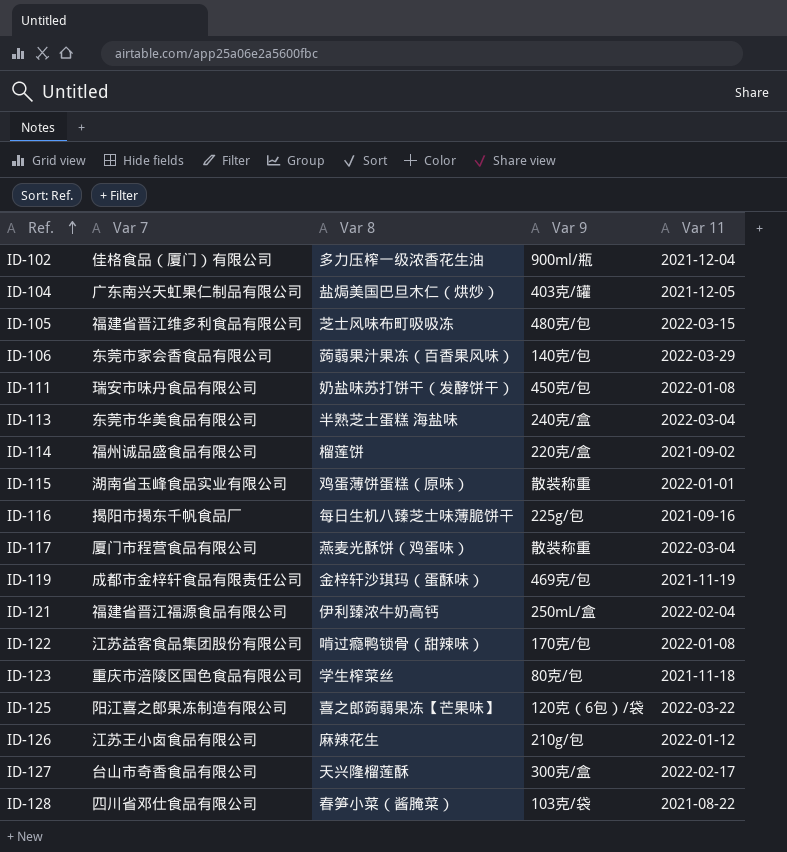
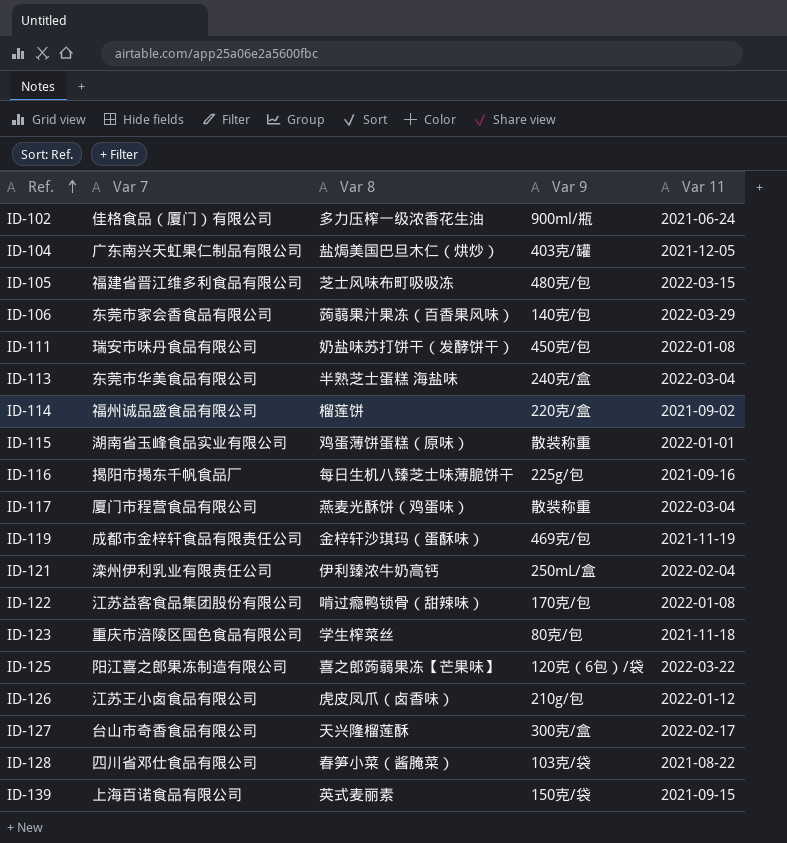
ID-102 | Var 11: 2021-12-04 -> 2021-06-24
ID-121 | Var 7: 福建省晋江福源食品有限公司 -> 滦州伊利乳业有限责任公司
ID-126 | Var 8: 麻辣花生 -> 虎皮凤爪（卤香味）
row ID-139: none -> 上海百诺食品有限公司 | 英式麦丽素 | 150克/袋 | 2021-09-15

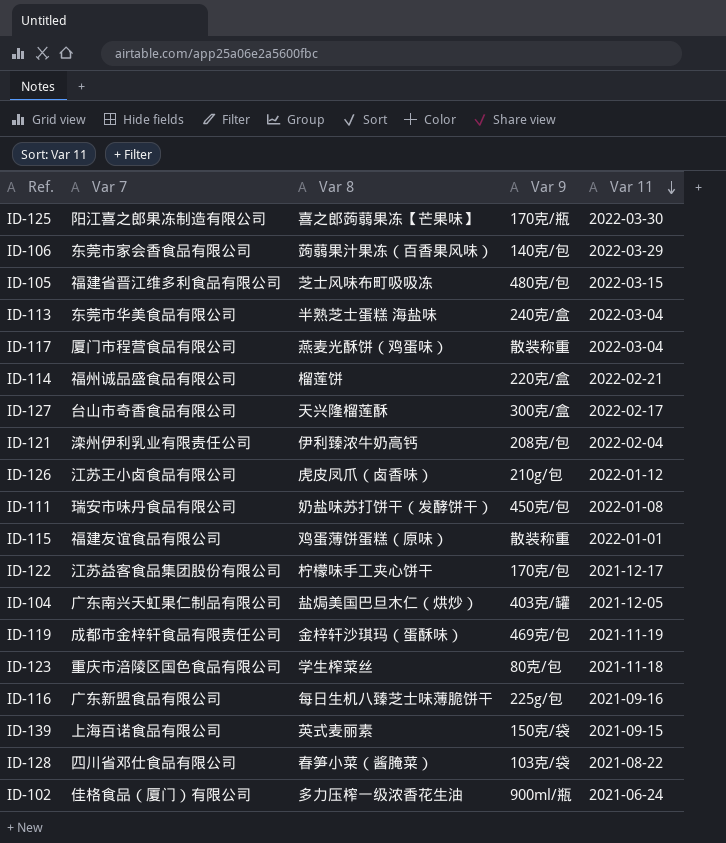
row order: Ref. ascending -> Var 11 descending
ID-125 | Var 9: 120克（6包）/袋 -> 170克/瓶
ID-125 | Var 11: 2022-03-22 -> 2022-03-30
ID-114 | Var 11: 2021-09-02 -> 2022-02-21
ID-121 | Var 9: 250mL/盒 -> 208克/包
ID-115 | Var 7: 湖南省玉峰食品实业有限公司 -> 福建友谊食品有限公司
ID-122 | Var 8: 啃过瘾鸭锁骨（甜辣味） -> 柠檬味手工夹心饼干
ID-122 | Var 11: 2022-01-08 -> 2021-12-17
ID-116 | Var 7: 揭阳市揭东千帆食品厂 -> 广东新盟食品有限公司

